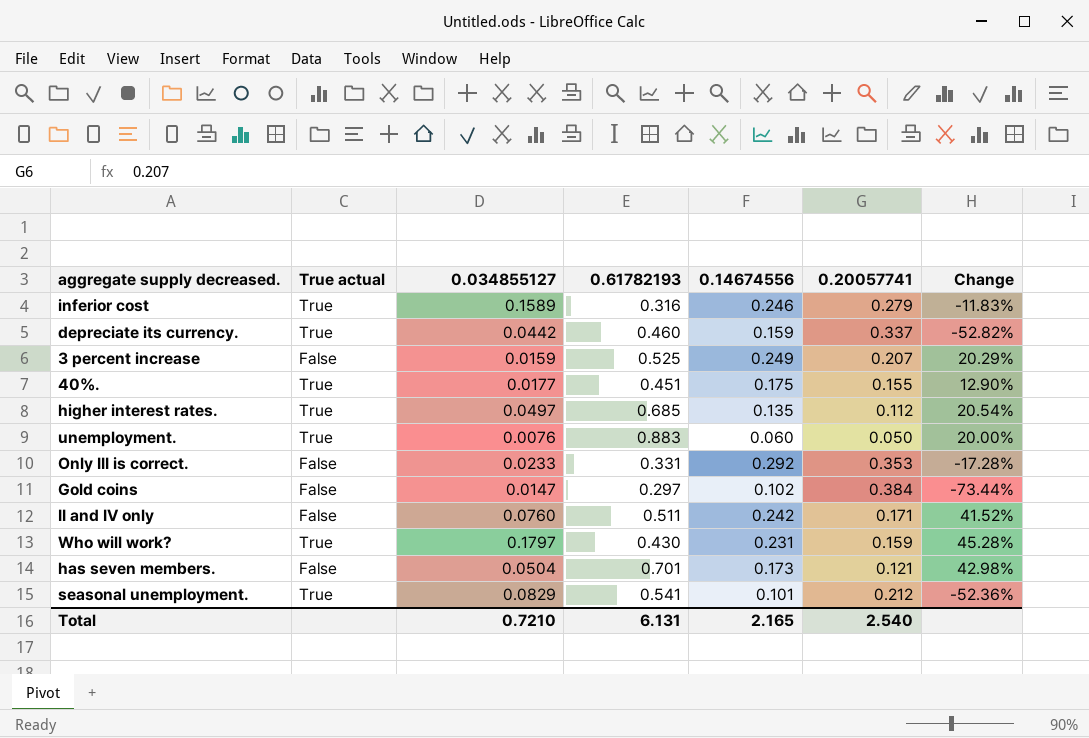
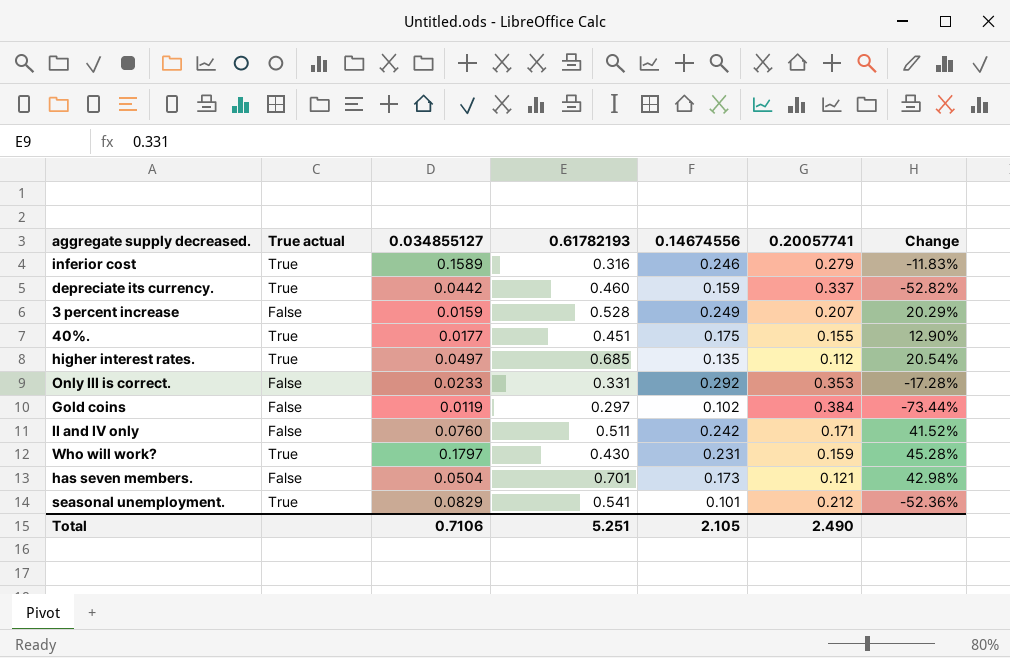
row unemployment.: True | 0.0076 | 0.883 | 0.060 | 0.050 | 20.00% -> none
3 percent increase | 0.61782193: 0.525 -> 0.528
Gold coins | 0.034855127: 0.0147 -> 0.0119
Total | 0.034855127: 0.7210 -> 0.7106
Total | 0.61782193: 6.131 -> 5.251
Total | 0.14674556: 2.165 -> 2.105
Total | 0.20057741: 2.540 -> 2.490

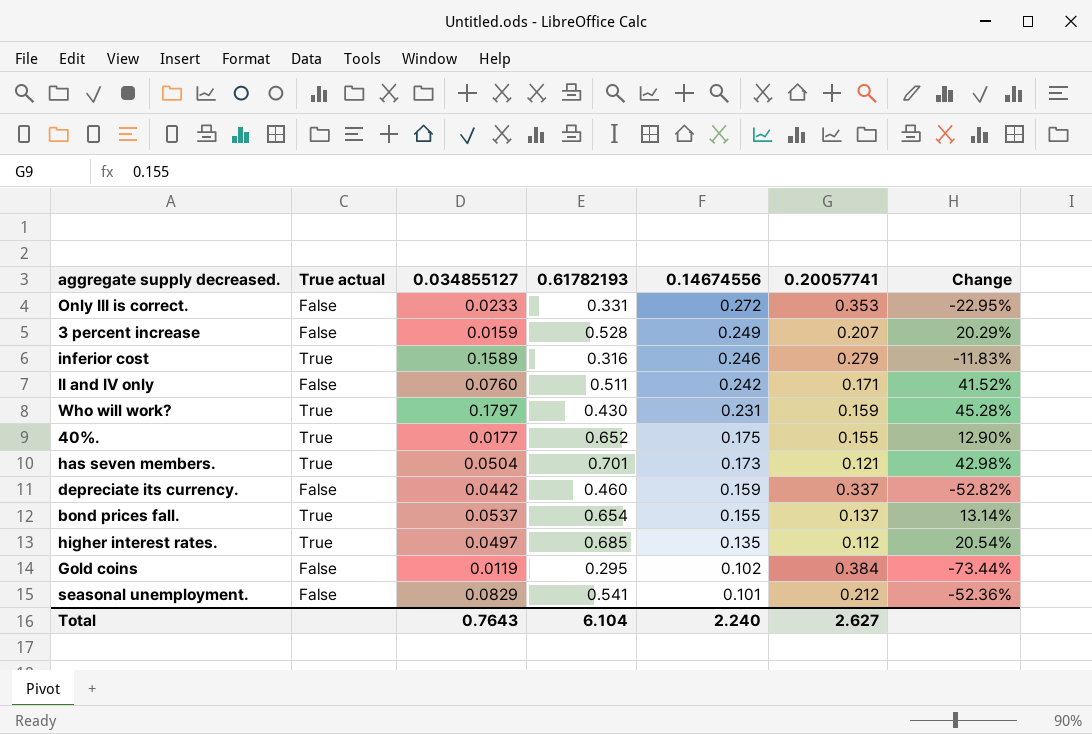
row order: none -> 0.14674556 descending
Only III is correct. | 0.14674556: 0.292 -> 0.272
Only III is correct. | Change: -17.28% -> -22.95%
40%. | 0.61782193: 0.451 -> 0.652
has seven members. | True actual: False -> True
depreciate its currency. | True actual: True -> False
row bond prices fall.: none -> True | 0.0537 | 0.654 | 0.155 | 0.137 | 13.14%
Gold coins | 0.61782193: 0.297 -> 0.295
seasonal unemployment. | True actual: True -> False
Total | 0.034855127: 0.7106 -> 0.7643
Total | 0.61782193: 5.251 -> 6.104
Total | 0.14674556: 2.105 -> 2.240
Total | 0.20057741: 2.490 -> 2.627

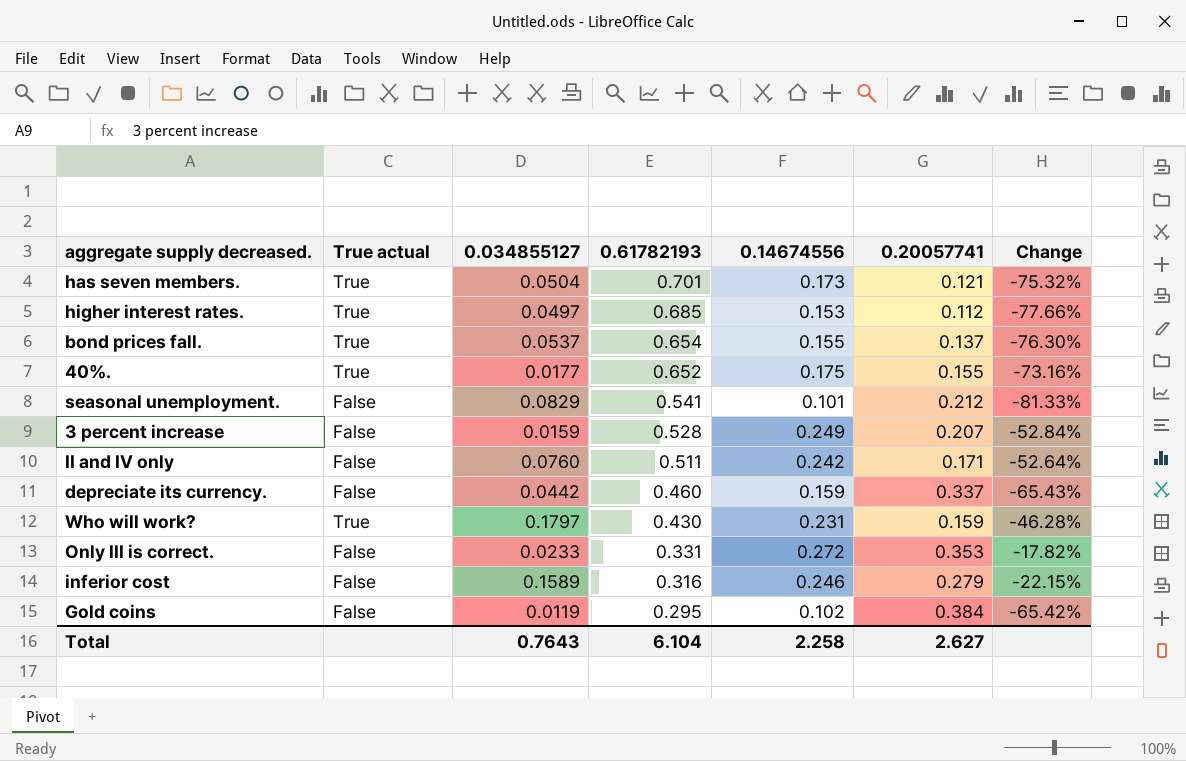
row order: 0.14674556 descending -> 0.61782193 descending
column Change | formula: ([0.14674556] - [0.20057741]) / [0.20057741] -> ([0.14674556] - [0.61782193]) / [0.61782193]
higher interest rates. | 0.14674556: 0.135 -> 0.153
inferior cost | True actual: True -> False
Total | 0.14674556: 2.240 -> 2.258

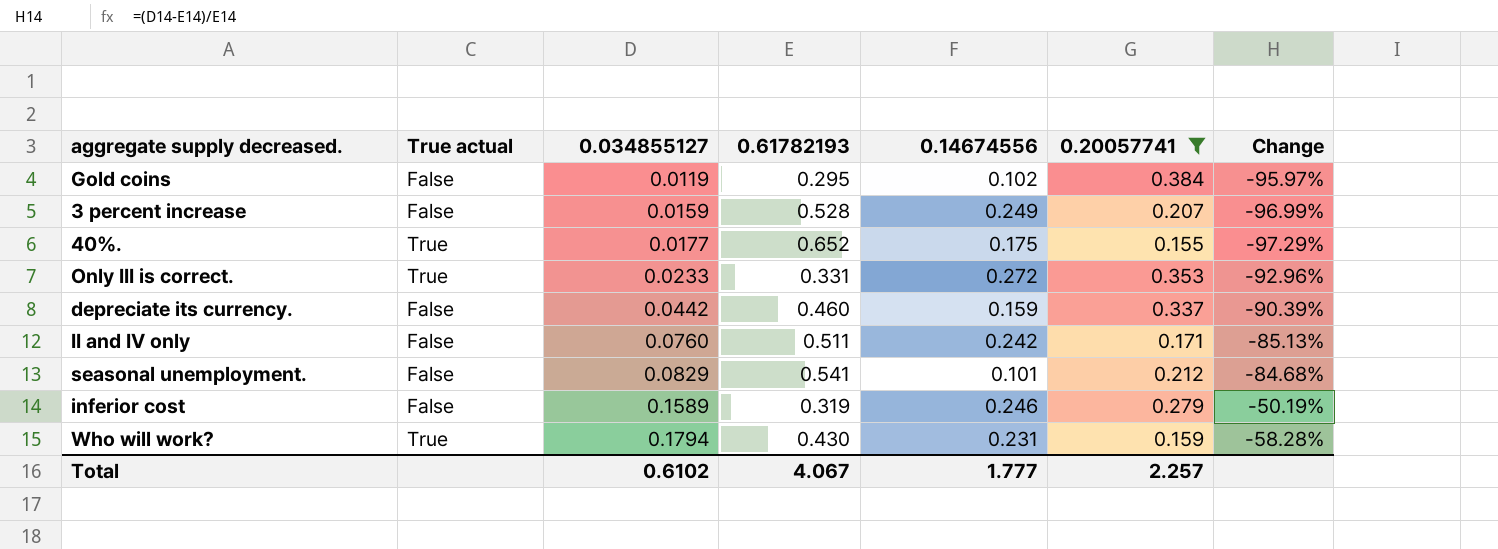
filter: none -> 0.20057741 >= 0.155
row order: 0.61782193 descending -> 0.034855127 ascending
column Change | formula: ([0.14674556] - [0.61782193]) / [0.61782193] -> ([0.034855127] - [0.61782193]) / [0.61782193]
Only III is correct. | True actual: False -> True
inferior cost | 0.61782193: 0.316 -> 0.319
Who will work? | 0.034855127: 0.1797 -> 0.1794
Total | 0.034855127: 0.7643 -> 0.6102
Total | 0.61782193: 6.104 -> 4.067
Total | 0.14674556: 2.258 -> 1.777
Total | 0.20057741: 2.627 -> 2.257

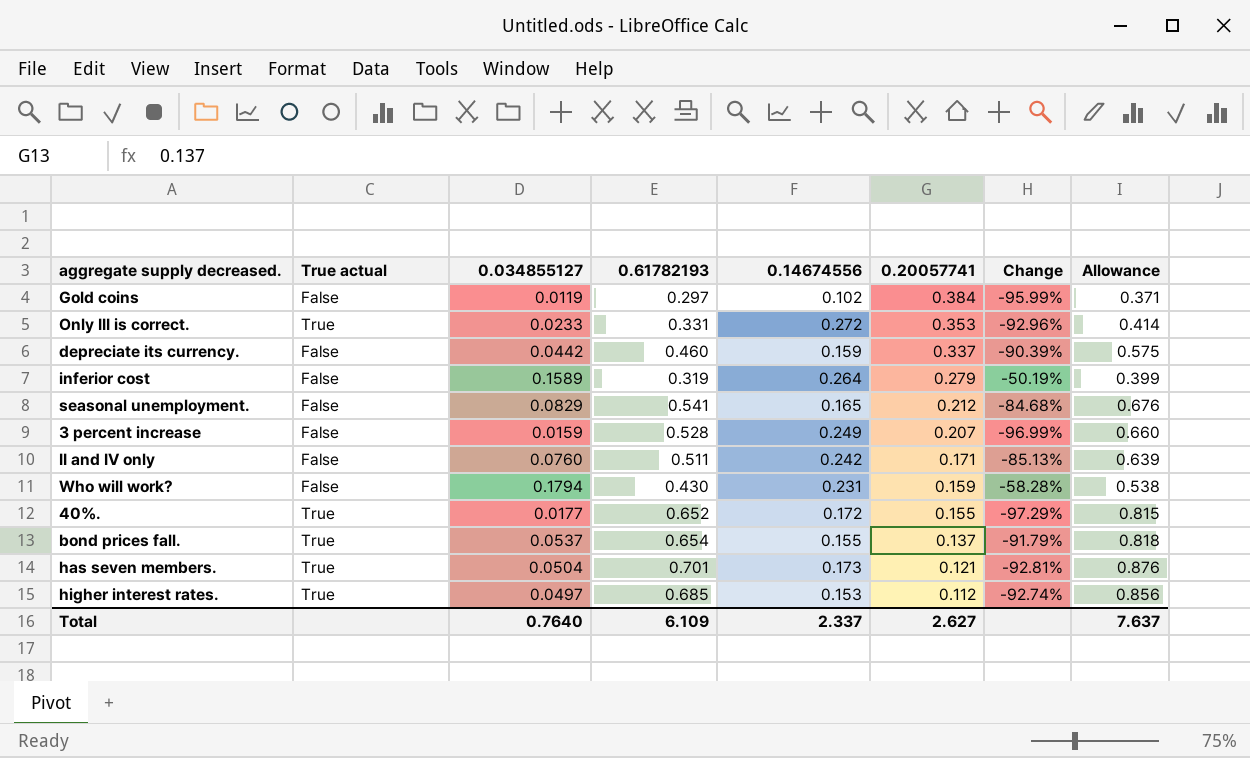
filter: 0.20057741 >= 0.155 -> none
row order: 0.034855127 ascending -> 0.20057741 descending
column Allowance | formula: none -> [0.61782193] * 1.25
Gold coins | 0.61782193: 0.295 -> 0.297
Gold coins | Change: -95.97% -> -95.99%
inferior cost | 0.14674556: 0.246 -> 0.264
seasonal unemployment. | 0.14674556: 0.101 -> 0.165
Who will work? | True actual: True -> False
40%. | 0.14674556: 0.175 -> 0.172
Total | 0.034855127: 0.6102 -> 0.7640
Total | 0.61782193: 4.067 -> 6.109
Total | 0.14674556: 1.777 -> 2.337
Total | 0.20057741: 2.257 -> 2.627

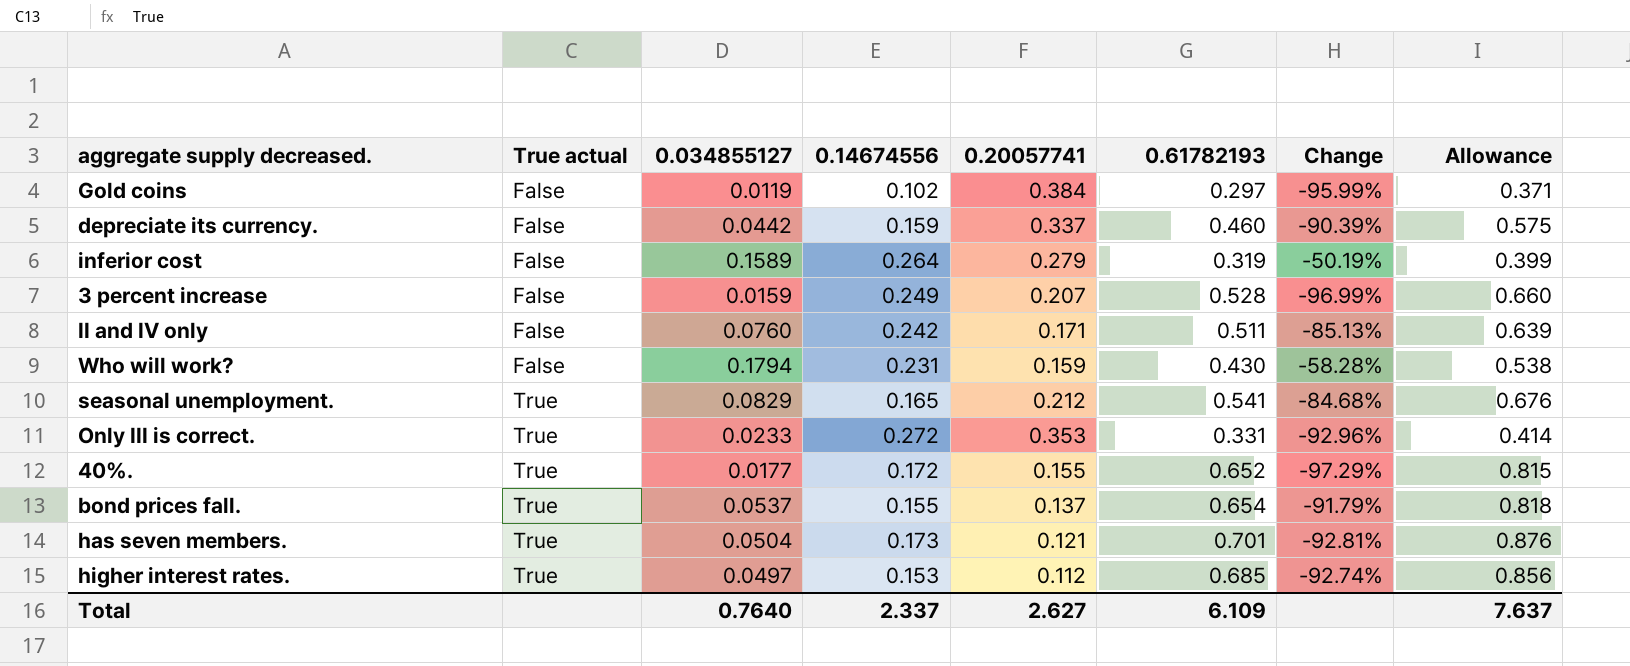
row order: 0.20057741 descending -> True actual ascending
column 0.61782193 | position: 4 -> 6
seasonal unemployment. | True actual: False -> True

